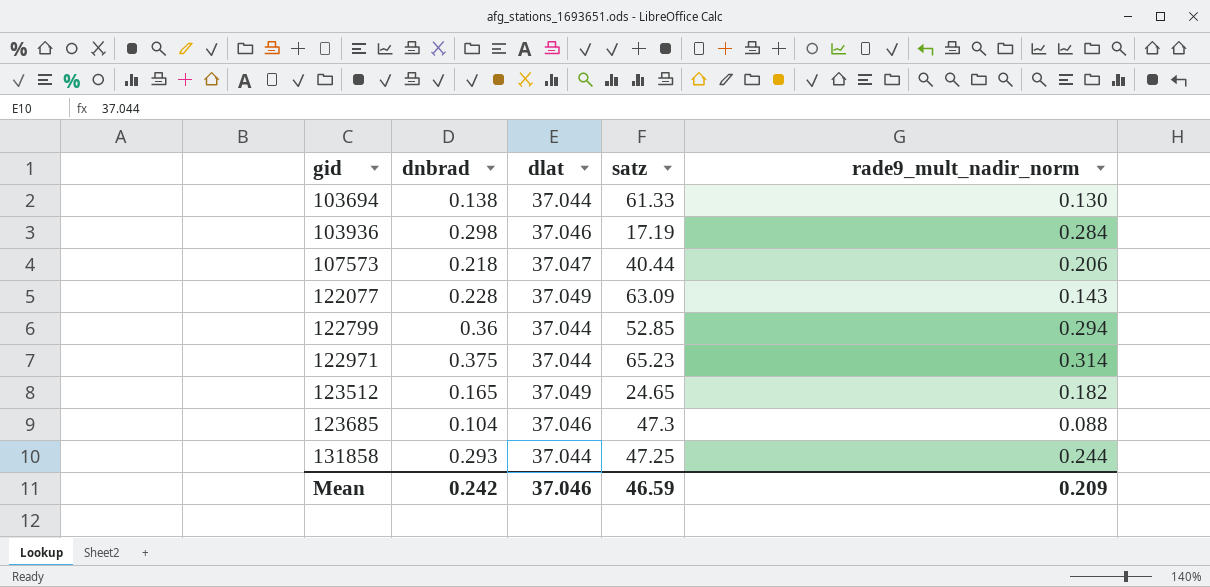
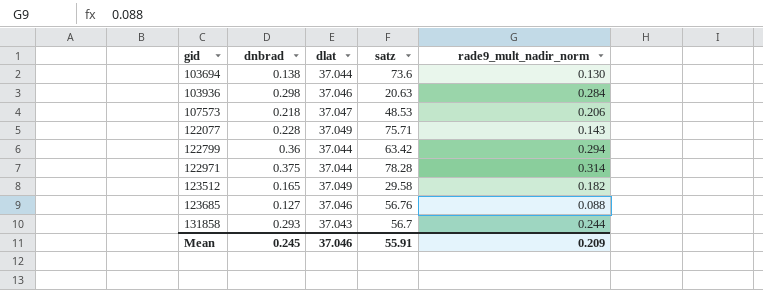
103694 | satz: 61.33 -> 73.6
103936 | satz: 17.19 -> 20.63
107573 | satz: 40.44 -> 48.53
122077 | satz: 63.09 -> 75.71
122799 | satz: 52.85 -> 63.42
122971 | satz: 65.23 -> 78.28
123512 | satz: 24.65 -> 29.58
123685 | dnbrad: 0.104 -> 0.127
123685 | satz: 47.3 -> 56.76
131858 | dlat: 37.044 -> 37.043
131858 | satz: 47.25 -> 56.7
Mean | dnbrad: 0.242 -> 0.245
Mean | satz: 46.59 -> 55.91

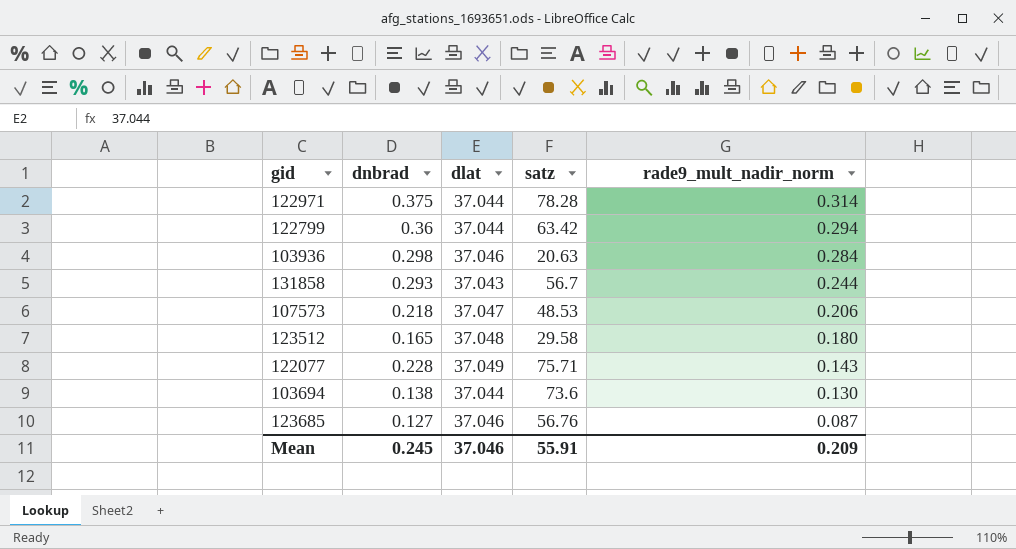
row order: gid ascending -> rade9_mult_nadir_norm descending
123512 | dlat: 37.049 -> 37.048
123512 | rade9_mult_nadir_norm: 0.182 -> 0.180
123685 | rade9_mult_nadir_norm: 0.088 -> 0.087

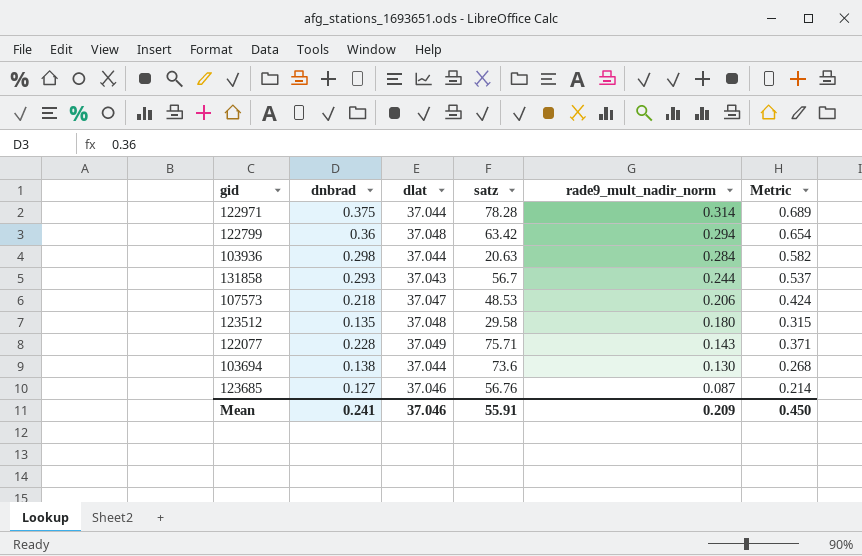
column Metric | formula: none -> [dnbrad] + [rade9_mult_nadir_norm]
122799 | dlat: 37.044 -> 37.048
103936 | dlat: 37.046 -> 37.044
123512 | dnbrad: 0.165 -> 0.135
Mean | dnbrad: 0.245 -> 0.241

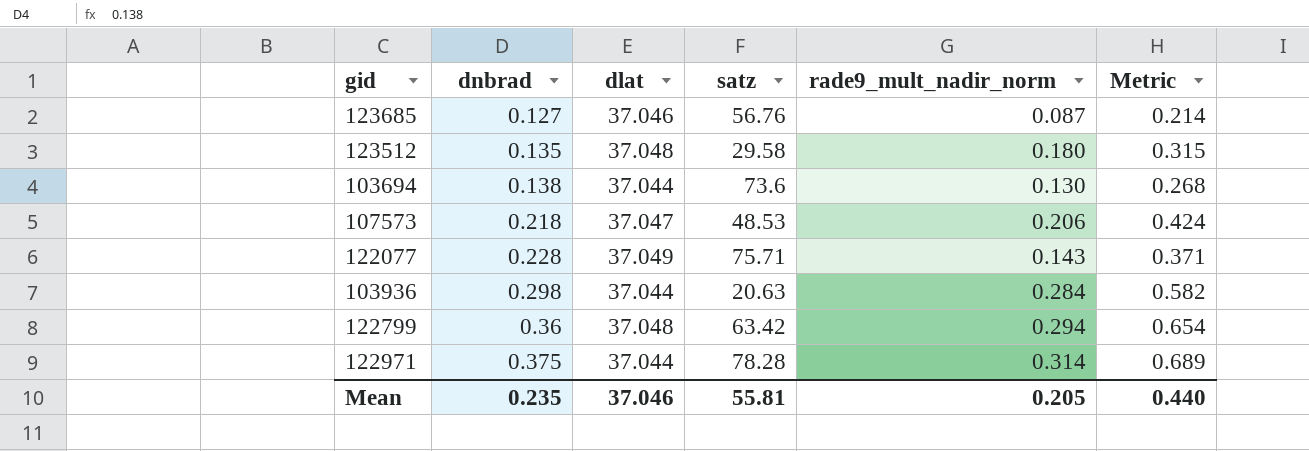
row order: rade9_mult_nadir_norm descending -> dnbrad ascending
row 131858: 0.293 | 37.043 | 56.7 | 0.244 | 0.537 -> none
Mean | dnbrad: 0.241 -> 0.235
Mean | satz: 55.91 -> 55.81
Mean | rade9_mult_nadir_norm: 0.209 -> 0.205
Mean | Metric: 0.450 -> 0.440

